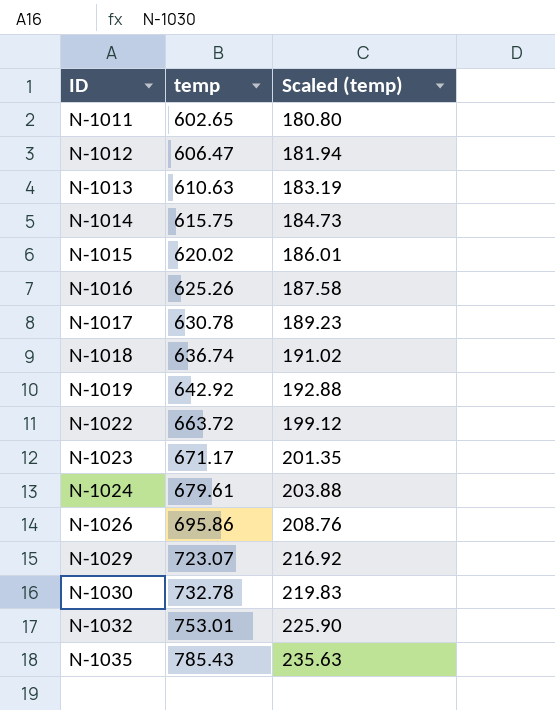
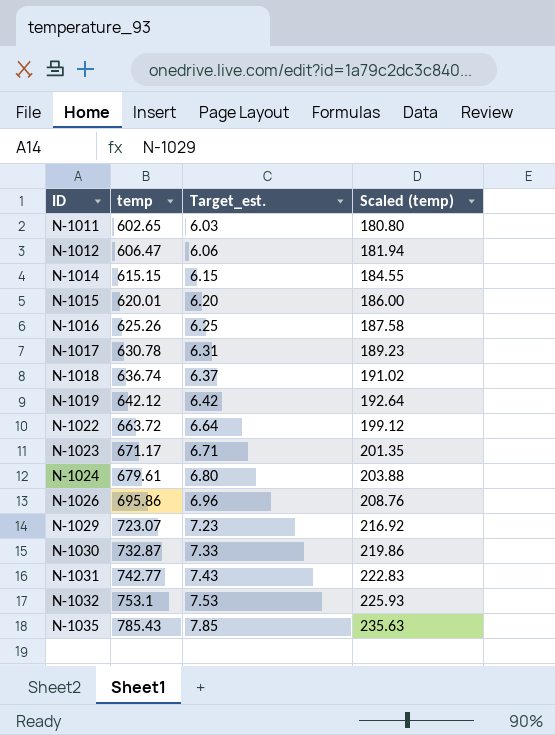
column Target_est. | formula: none -> [temp] * 0.01
row N-1013: 610.63 | 183.19 -> none
N-1014 | temp: 615.75 -> 615.15
N-1014 | Scaled (temp): 184.73 -> 184.55
N-1015 | temp: 620.02 -> 620.01
N-1015 | Scaled (temp): 186.01 -> 186.00
N-1019 | temp: 642.92 -> 642.12
N-1019 | Scaled (temp): 192.88 -> 192.64
N-1030 | temp: 732.78 -> 732.87
N-1030 | Scaled (temp): 219.83 -> 219.86
row N-1031: none -> 742.77 | 7.43 | 222.83
N-1032 | temp: 753.01 -> 753.1
N-1032 | Scaled (temp): 225.90 -> 225.93

